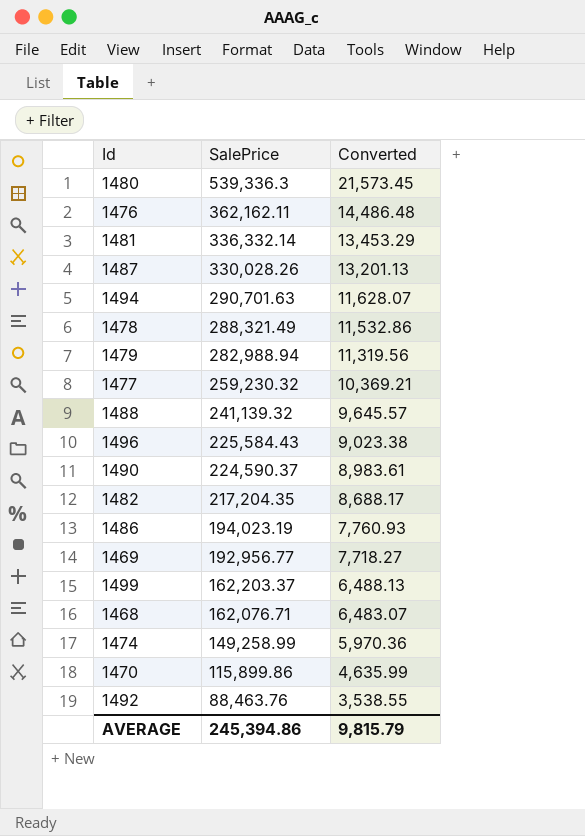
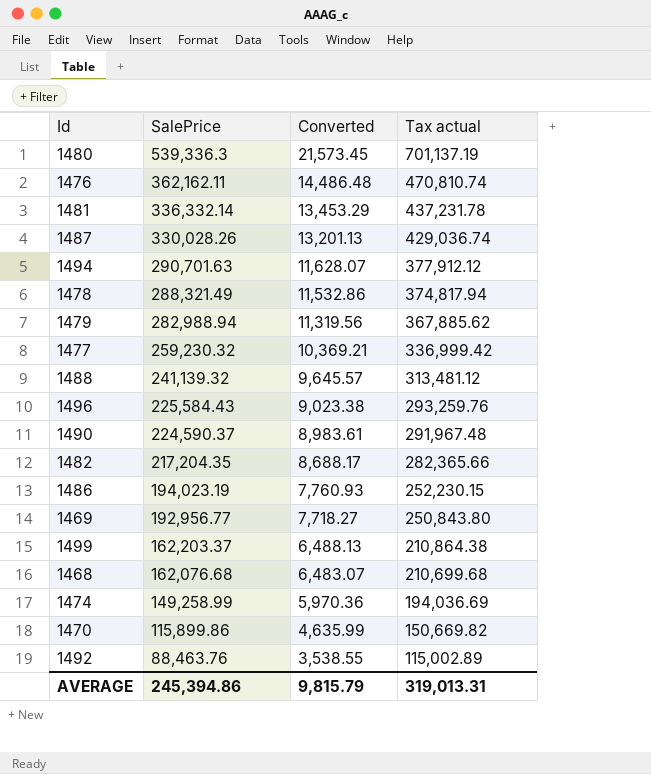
column Tax actual | formula: none -> [SalePrice] * 1.3
1468 | SalePrice: 162,076.71 -> 162,076.68

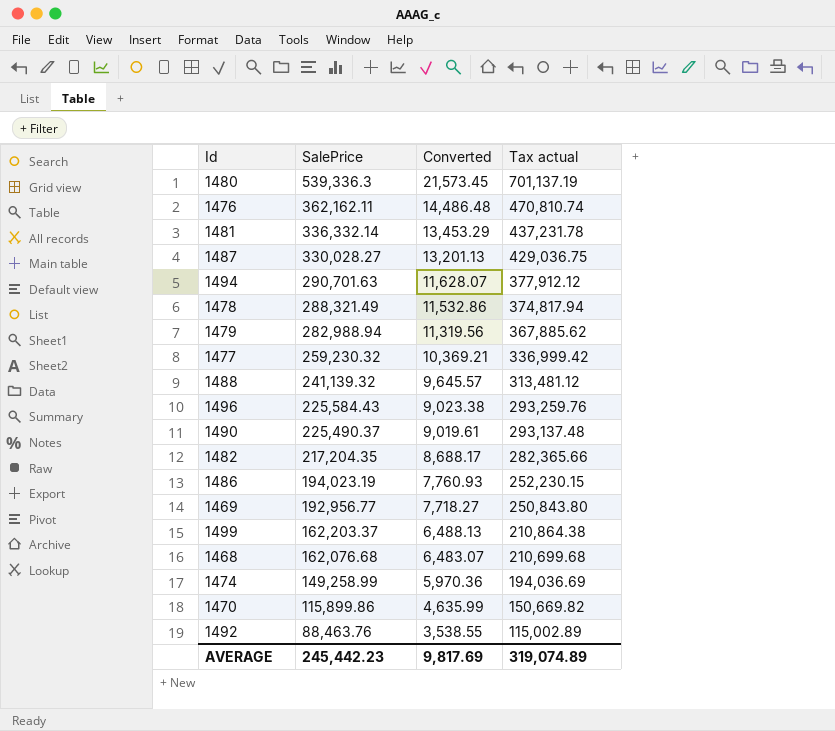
1487 | SalePrice: 330,028.26 -> 330,028.27
1487 | Tax actual: 429,036.74 -> 429,036.75
1490 | SalePrice: 224,590.37 -> 225,490.37
1490 | Converted: 8,983.61 -> 9,019.61
1490 | Tax actual: 291,967.48 -> 293,137.48
AVERAGE | SalePrice: 245,394.86 -> 245,442.23
AVERAGE | Converted: 9,815.79 -> 9,817.69
AVERAGE | Tax actual: 319,013.31 -> 319,074.89

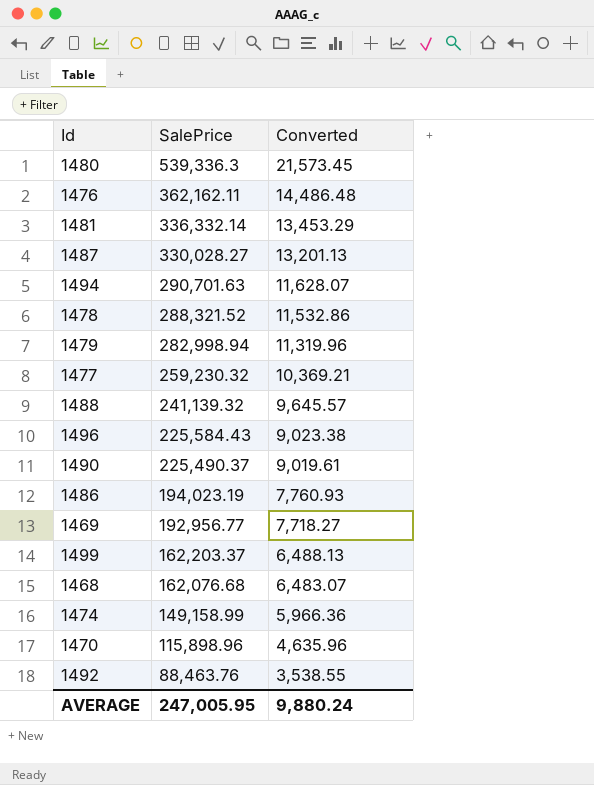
column Tax actual | formula: [SalePrice] * 1.3 -> none
row 1482: 217,204.35 | 8,688.17 | 282,365.66 -> none
1478 | SalePrice: 288,321.49 -> 288,321.52
1479 | SalePrice: 282,988.94 -> 282,998.94
1479 | Converted: 11,319.56 -> 11,319.96
1474 | SalePrice: 149,258.99 -> 149,158.99
1474 | Converted: 5,970.36 -> 5,966.36
1470 | SalePrice: 115,899.86 -> 115,898.96
1470 | Converted: 4,635.99 -> 4,635.96
AVERAGE | SalePrice: 245,442.23 -> 247,005.95
AVERAGE | Converted: 9,817.69 -> 9,880.24

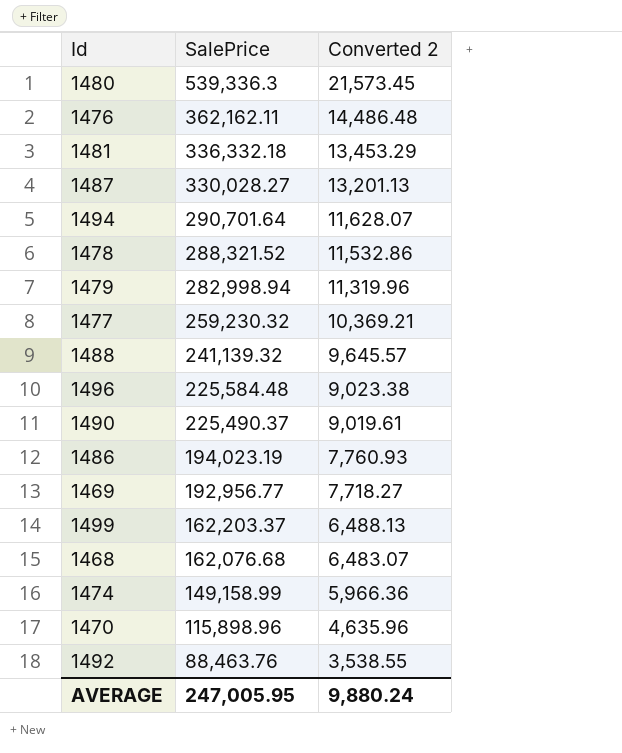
column name: Converted -> Converted 2
1481 | SalePrice: 336,332.14 -> 336,332.18
1494 | SalePrice: 290,701.63 -> 290,701.64
1496 | SalePrice: 225,584.43 -> 225,584.48

